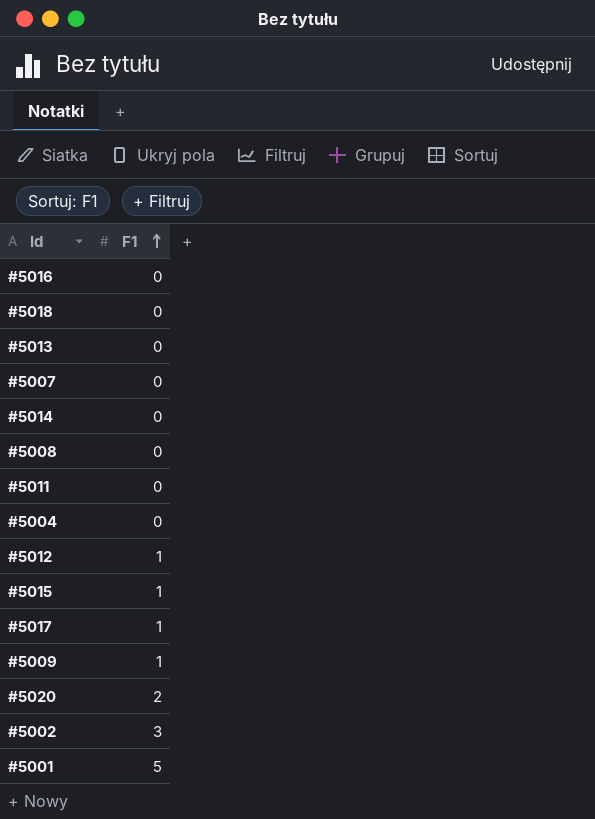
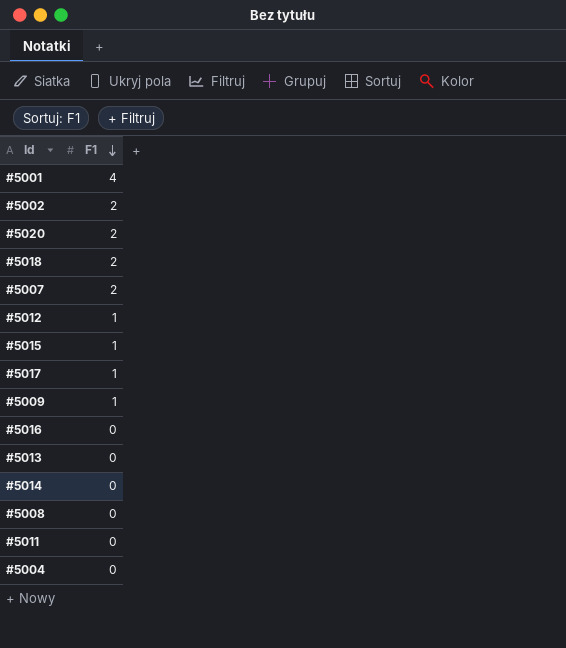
row order: F1 ascending -> F1 descending
#5001 | F1: 5 -> 4
#5002 | F1: 3 -> 2
#5018 | F1: 0 -> 2
#5007 | F1: 0 -> 2

